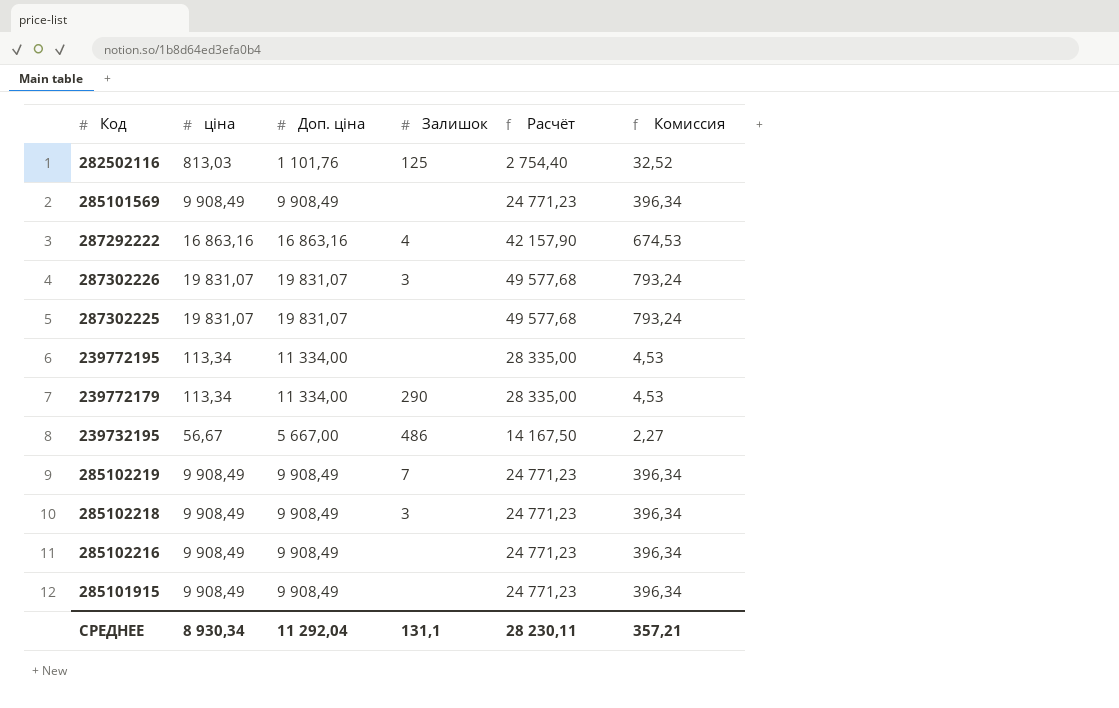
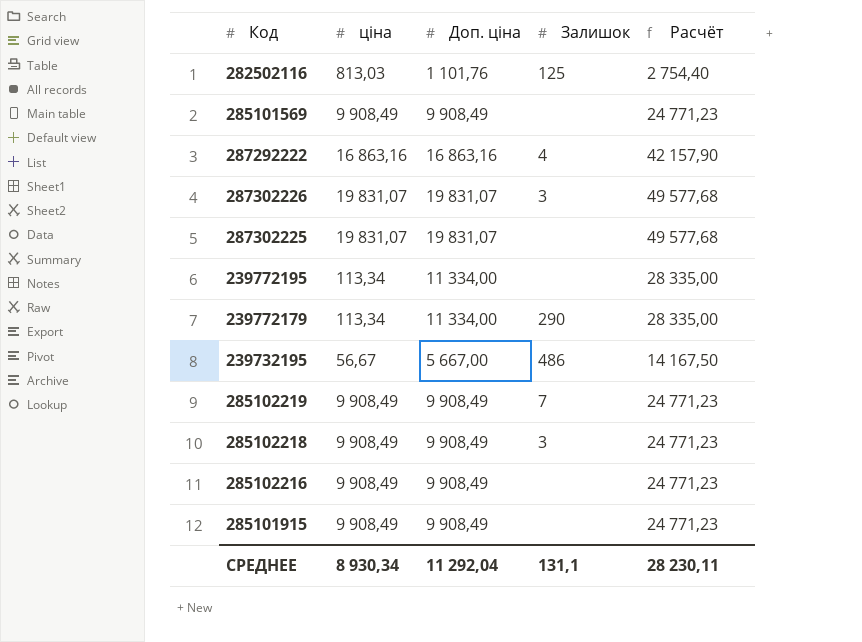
column Комиссия | formula: [ціна] * 0,04 -> none

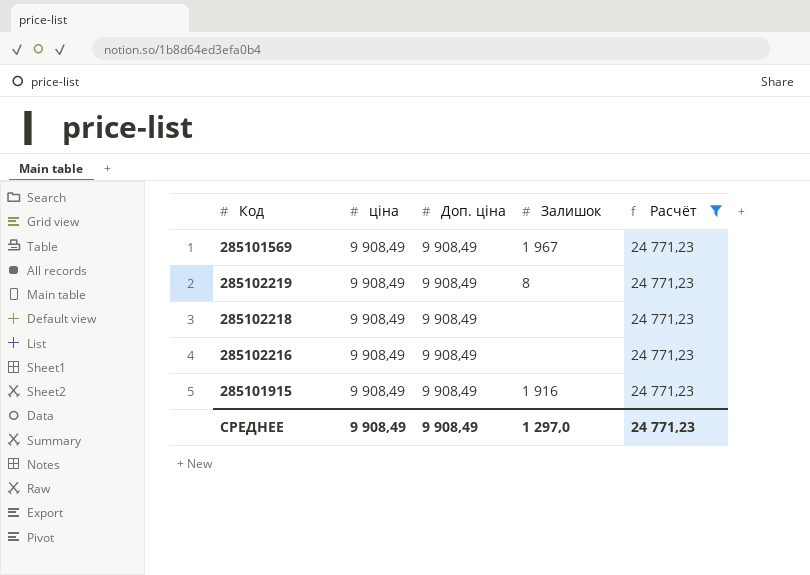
filter: none -> Расчёт = 24 771,23
285101569 | Залишок: none -> 1 967
285102219 | Залишок: 7 -> 8
285102218 | Залишок: 3 -> none
285101915 | Залишок: none -> 1 916
СРЕДНЕЕ | ціна: 8 930,34 -> 9 908,49
СРЕДНЕЕ | Доп. ціна: 11 292,04 -> 9 908,49
СРЕДНЕЕ | Залишок: 131,1 -> 1 297,0
СРЕДНЕЕ | Расчёт: 28 230,11 -> 24 771,23

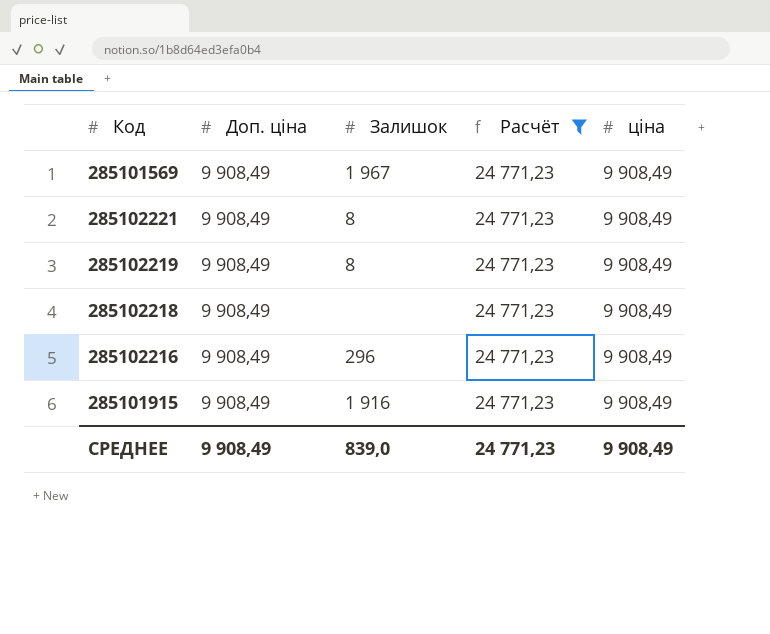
column ціна | position: 2 -> 5
row 285102221: none -> 9 908,49 | 8 | 24 771,23 | 9 908,49
285102216 | Залишок: none -> 296
СРЕДНЕЕ | Залишок: 1 297,0 -> 839,0

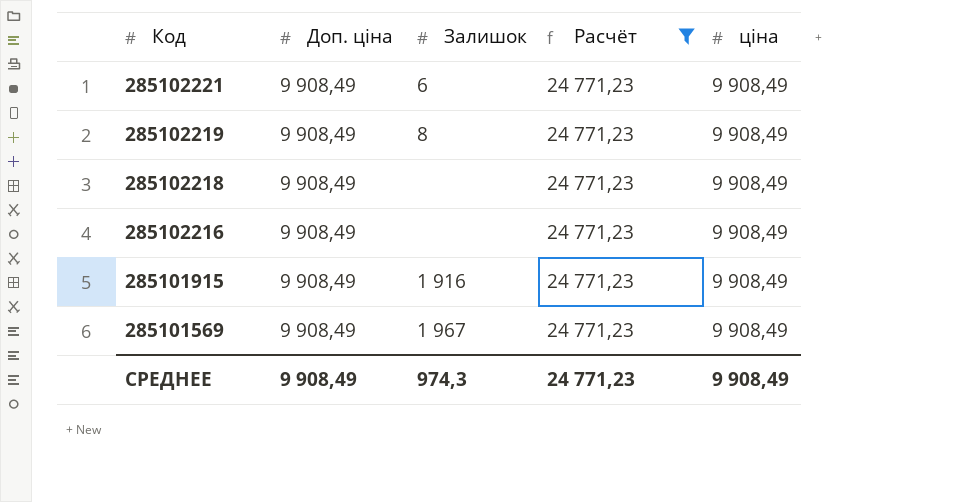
row order: none -> Код descending
285102221 | Залишок: 8 -> 6
285102216 | Залишок: 296 -> none
СРЕДНЕЕ | Залишок: 839,0 -> 974,3

